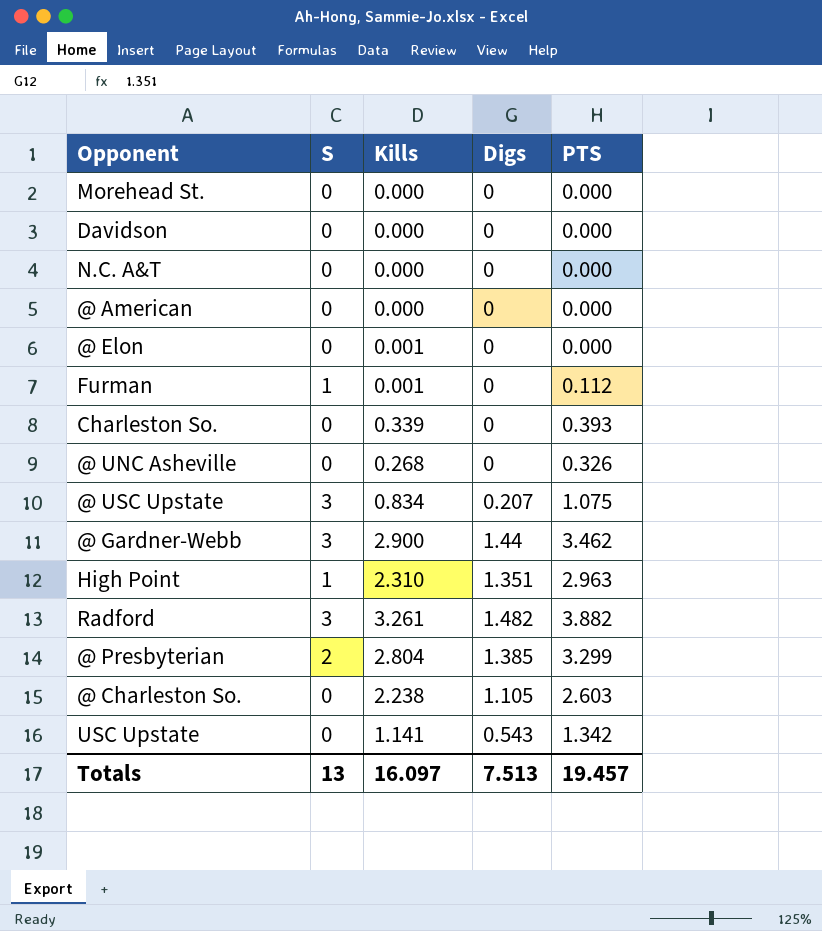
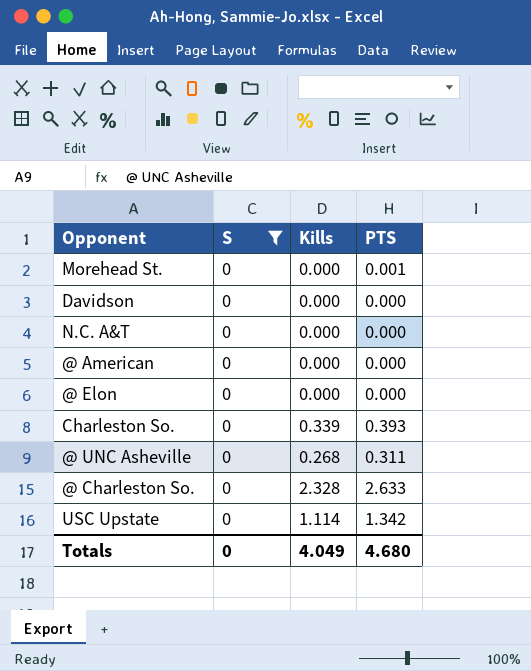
filter: none -> S = 0
column Digs | position: 4 -> none
Morehead St. | PTS: 0.000 -> 0.001
@ Elon | Kills: 0.001 -> 0.000
@ UNC Asheville | PTS: 0.326 -> 0.311
@ Charleston So. | Kills: 2.238 -> 2.328
@ Charleston So. | PTS: 2.603 -> 2.633
USC Upstate | Kills: 1.141 -> 1.114
Totals | S: 13 -> 0
Totals | Kills: 16.097 -> 4.049
Totals | PTS: 19.457 -> 4.680

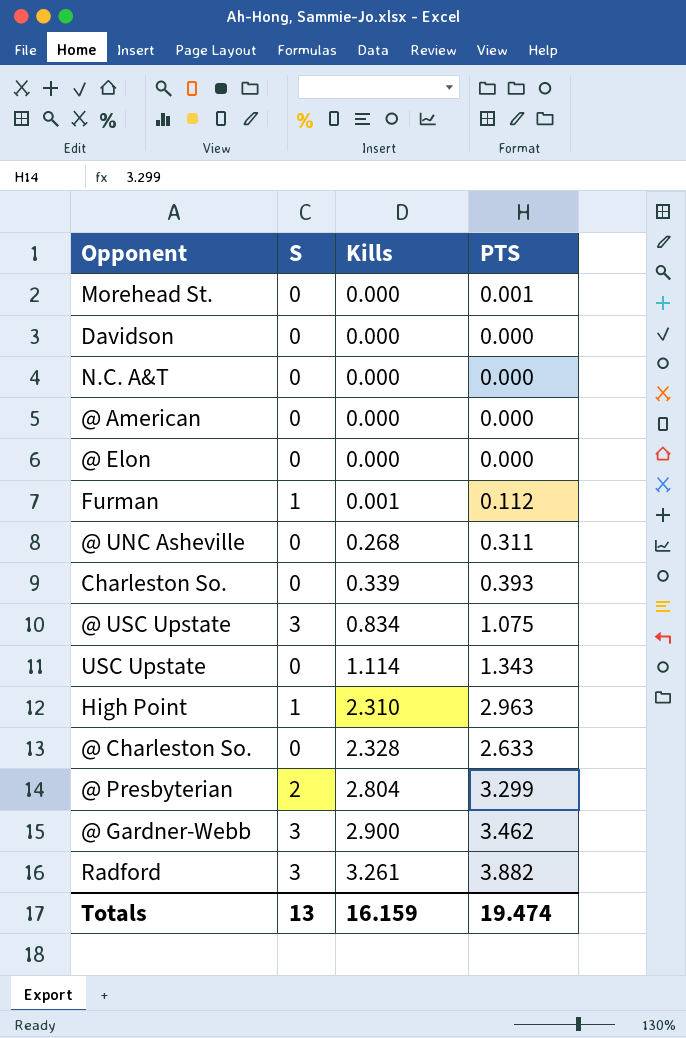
filter: S = 0 -> none
row order: none -> Kills ascending
USC Upstate | PTS: 1.342 -> 1.343
Totals | S: 0 -> 13
Totals | Kills: 4.049 -> 16.159
Totals | PTS: 4.680 -> 19.474

